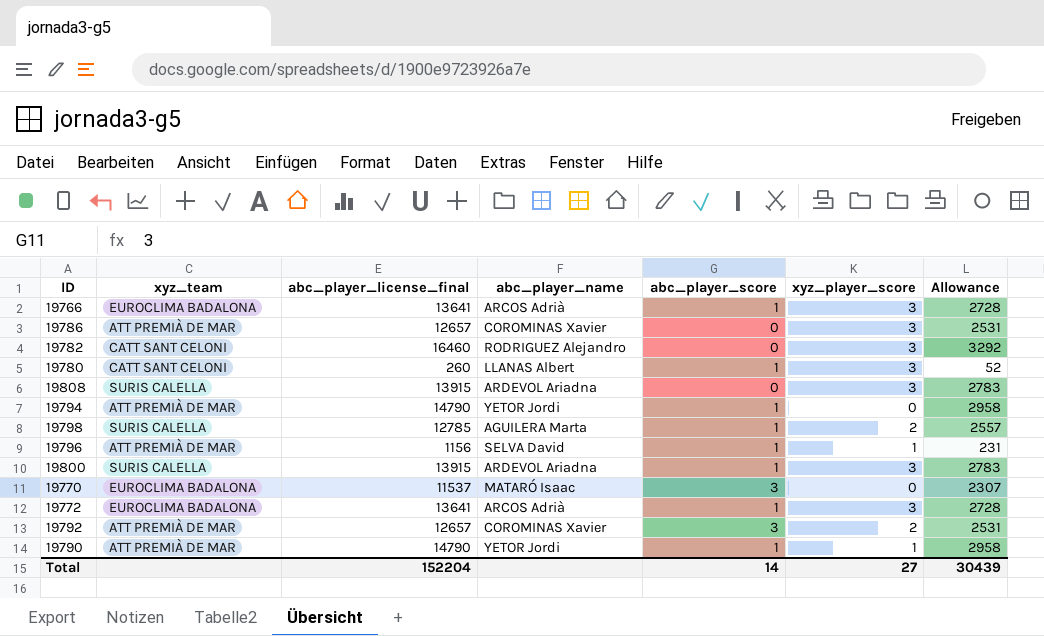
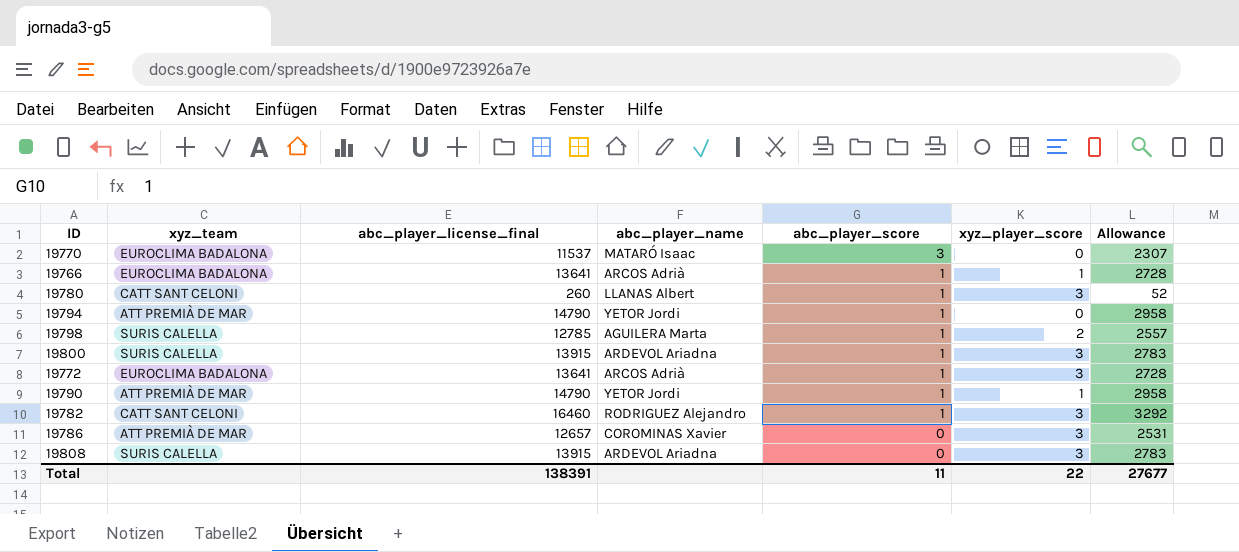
row order: none -> abc_player_score descending
row 19796: ATT PREMIÀ DE MAR | 1156 | SELVA David | 1 | 1 | 231 -> none
row 19792: ATT PREMIÀ DE MAR | 12657 | COROMINAS Xavier | 3 | 2 | 2531 -> none
19766 | xyz_player_score: 3 -> 1
19782 | abc_player_score: 0 -> 1
Total | abc_player_license_final: 152204 -> 138391
Total | abc_player_score: 14 -> 11
Total | xyz_player_score: 27 -> 22
Total | Allowance: 30439 -> 27677

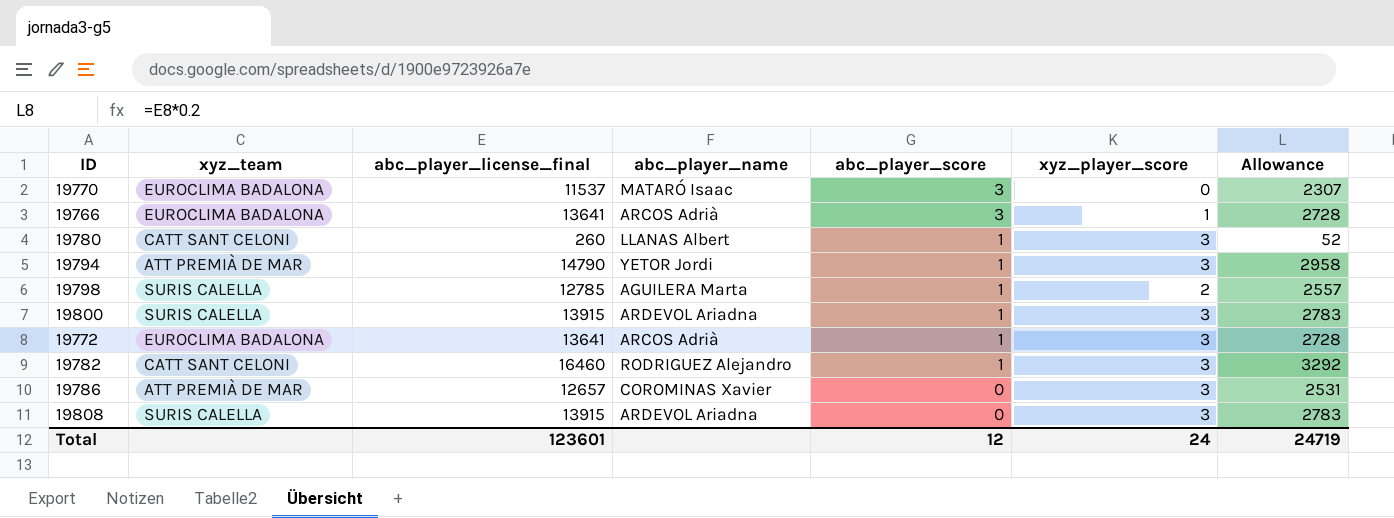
row 19790: ATT PREMIÀ DE MAR | 14790 | YETOR Jordi | 1 | 1 | 2958 -> none
19766 | abc_player_score: 1 -> 3
19794 | xyz_player_score: 0 -> 3
Total | abc_player_license_final: 138391 -> 123601
Total | abc_player_score: 11 -> 12
Total | xyz_player_score: 22 -> 24
Total | Allowance: 27677 -> 24719

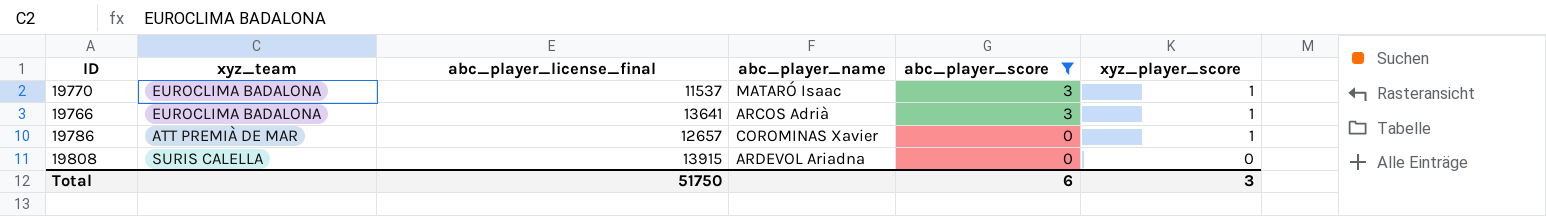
filter: none -> abc_player_score != 1
column Allowance | formula: [abc_player_license_final] * 0.2 -> none
19770 | xyz_player_score: 0 -> 1
19786 | xyz_player_score: 3 -> 1
19808 | xyz_player_score: 3 -> 0
Total | abc_player_license_final: 123601 -> 51750
Total | abc_player_score: 12 -> 6
Total | xyz_player_score: 24 -> 3

